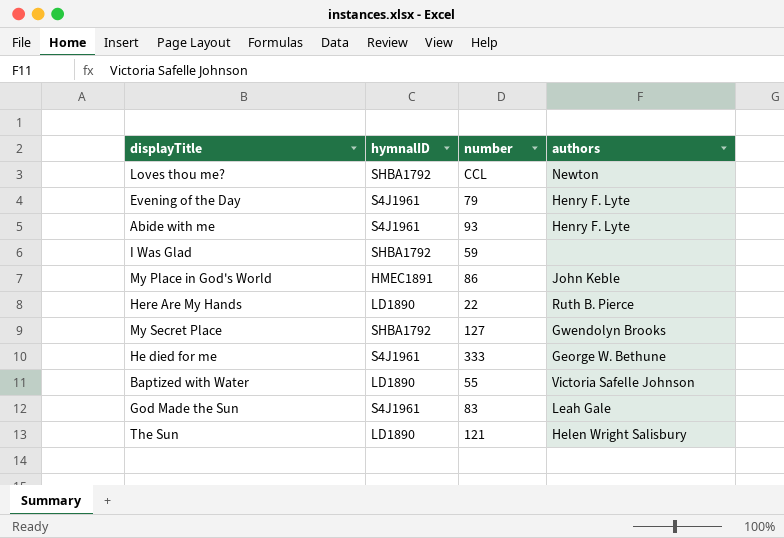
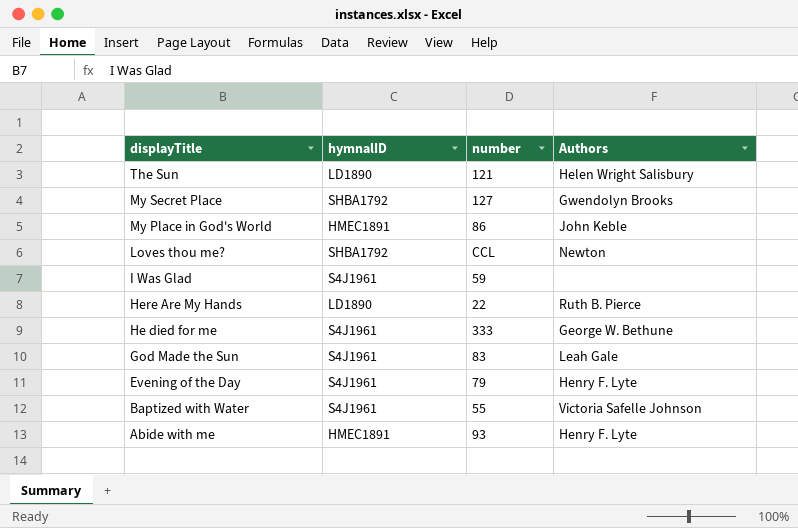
row order: none -> displayTitle descending
column name: authors -> Authors
I Was Glad | hymnalID: SHBA1792 -> S4J1961
Baptized with Water | hymnalID: LD1890 -> S4J1961
Abide with me | hymnalID: S4J1961 -> HMEC1891

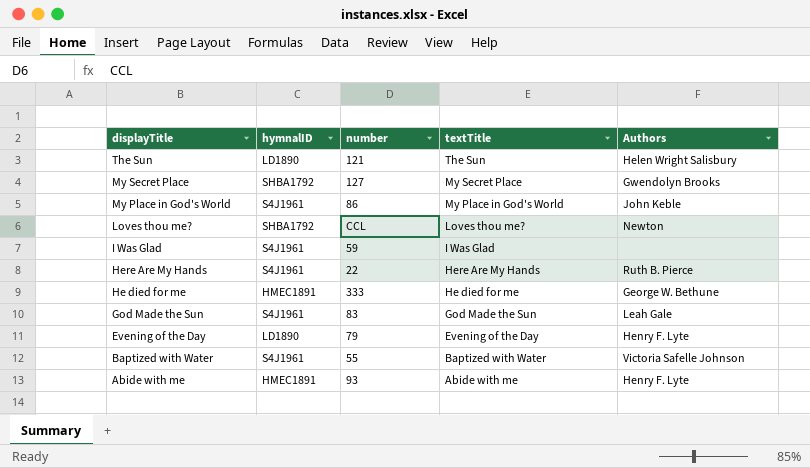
column textTitle | position: none -> 4
My Place in God's World | hymnalID: HMEC1891 -> S4J1961
Here Are My Hands | hymnalID: LD1890 -> S4J1961
He died for me | hymnalID: S4J1961 -> HMEC1891
Evening of the Day | hymnalID: S4J1961 -> LD1890

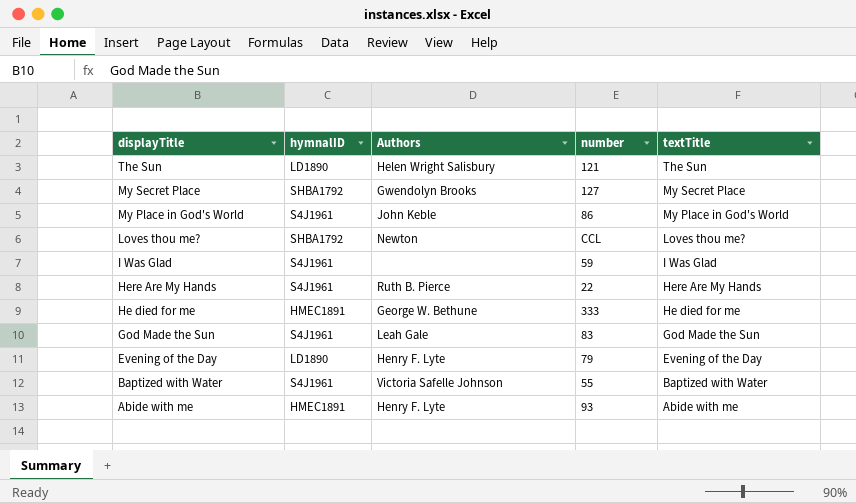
column Authors | position: 5 -> 3

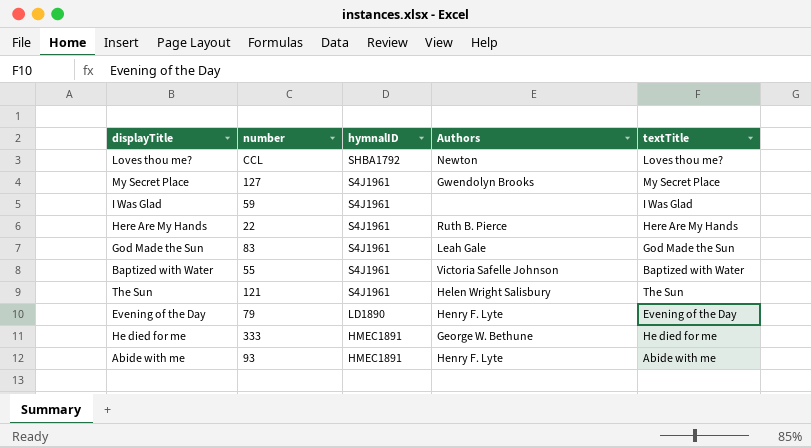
row order: displayTitle descending -> hymnalID descending
column number | position: 4 -> 2
row My Place in God's World: S4J1961 | John Keble | 86 | My Place in God's World -> none
My Secret Place | hymnalID: SHBA1792 -> S4J1961
The Sun | hymnalID: LD1890 -> S4J1961

